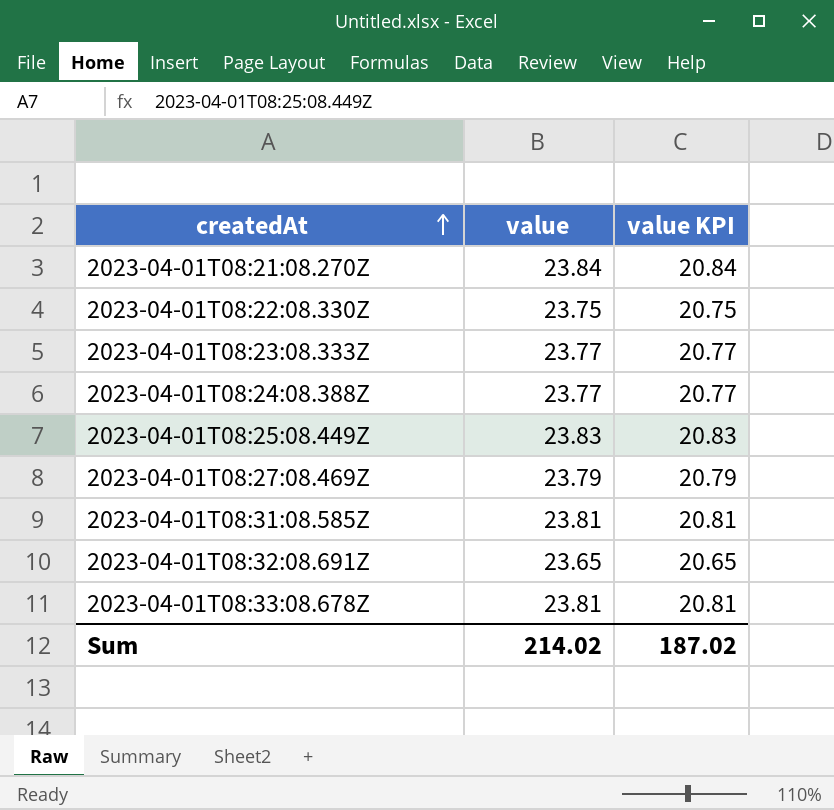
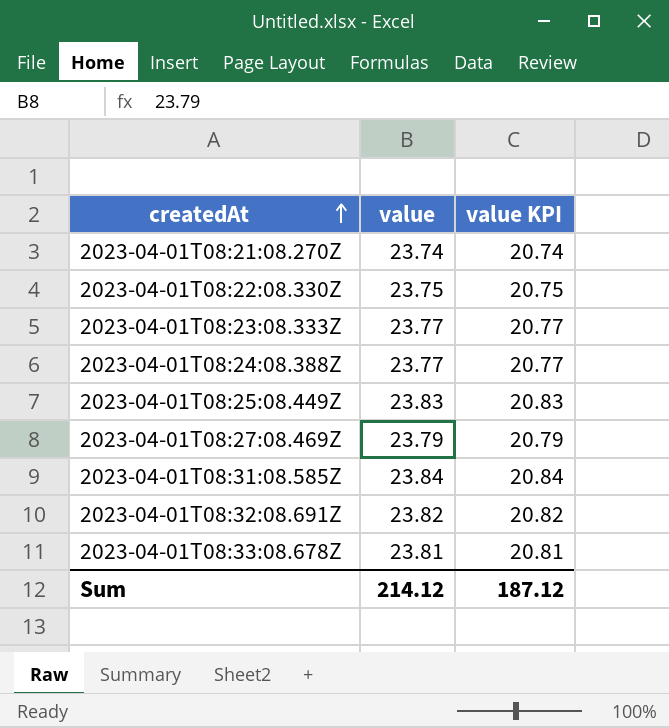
2023-04-01T08:21:08.270Z | value: 23.84 -> 23.74
2023-04-01T08:21:08.270Z | value KPI: 20.84 -> 20.74
2023-04-01T08:31:08.585Z | value: 23.81 -> 23.84
2023-04-01T08:31:08.585Z | value KPI: 20.81 -> 20.84
2023-04-01T08:32:08.691Z | value: 23.65 -> 23.82
2023-04-01T08:32:08.691Z | value KPI: 20.65 -> 20.82
Sum | value: 214.02 -> 214.12
Sum | value KPI: 187.02 -> 187.12

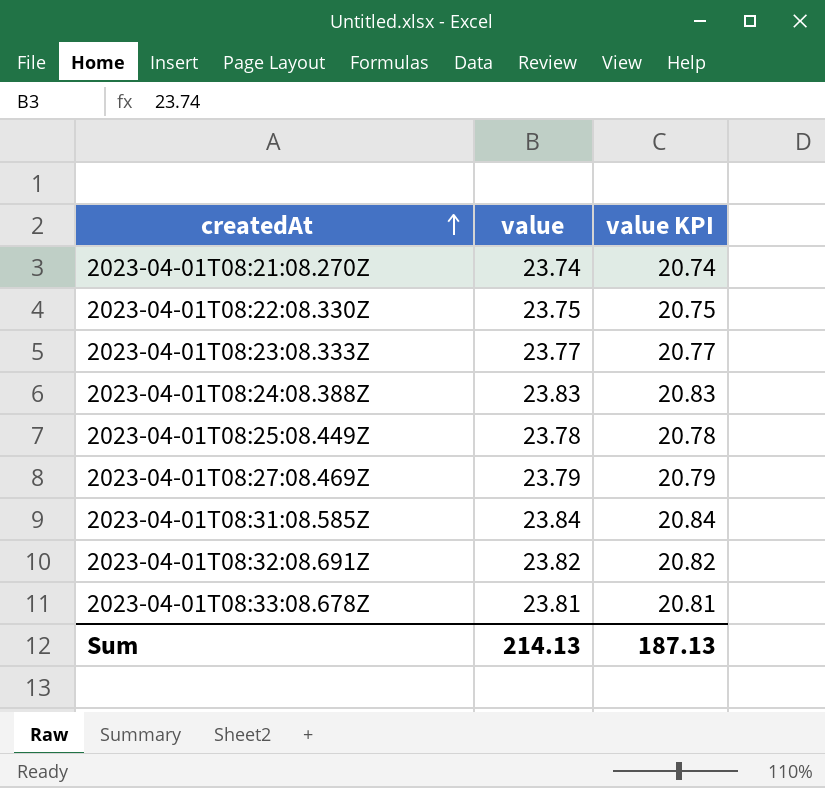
2023-04-01T08:24:08.388Z | value: 23.77 -> 23.83
2023-04-01T08:24:08.388Z | value KPI: 20.77 -> 20.83
2023-04-01T08:25:08.449Z | value: 23.83 -> 23.78
2023-04-01T08:25:08.449Z | value KPI: 20.83 -> 20.78
Sum | value: 214.12 -> 214.13
Sum | value KPI: 187.12 -> 187.13

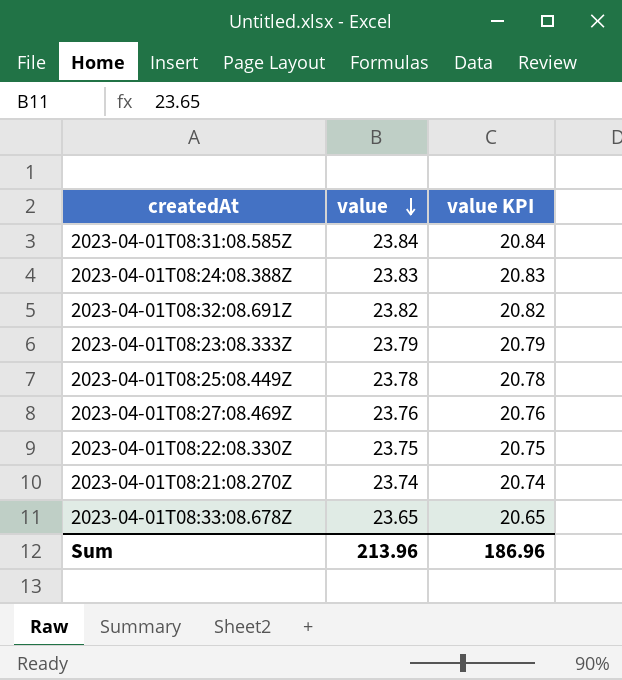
row order: createdAt ascending -> value descending
2023-04-01T08:23:08.333Z | value: 23.77 -> 23.79
2023-04-01T08:23:08.333Z | value KPI: 20.77 -> 20.79
2023-04-01T08:27:08.469Z | value: 23.79 -> 23.76
2023-04-01T08:27:08.469Z | value KPI: 20.79 -> 20.76
2023-04-01T08:33:08.678Z | value: 23.81 -> 23.65
2023-04-01T08:33:08.678Z | value KPI: 20.81 -> 20.65
Sum | value: 214.13 -> 213.96
Sum | value KPI: 187.13 -> 186.96

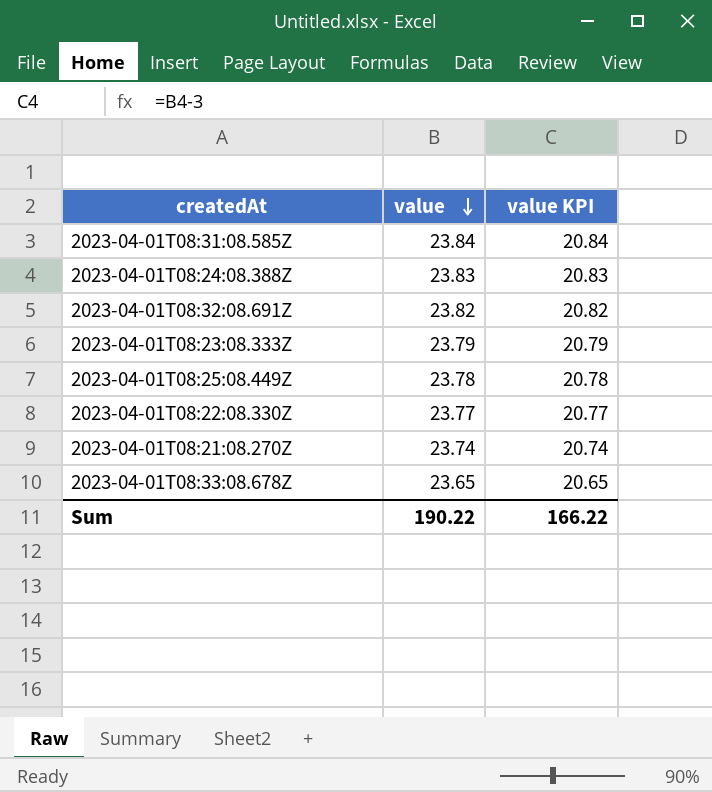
row 2023-04-01T08:27:08.469Z: 23.76 | 20.76 -> none
2023-04-01T08:22:08.330Z | value: 23.75 -> 23.77
2023-04-01T08:22:08.330Z | value KPI: 20.75 -> 20.77
Sum | value: 213.96 -> 190.22
Sum | value KPI: 186.96 -> 166.22

